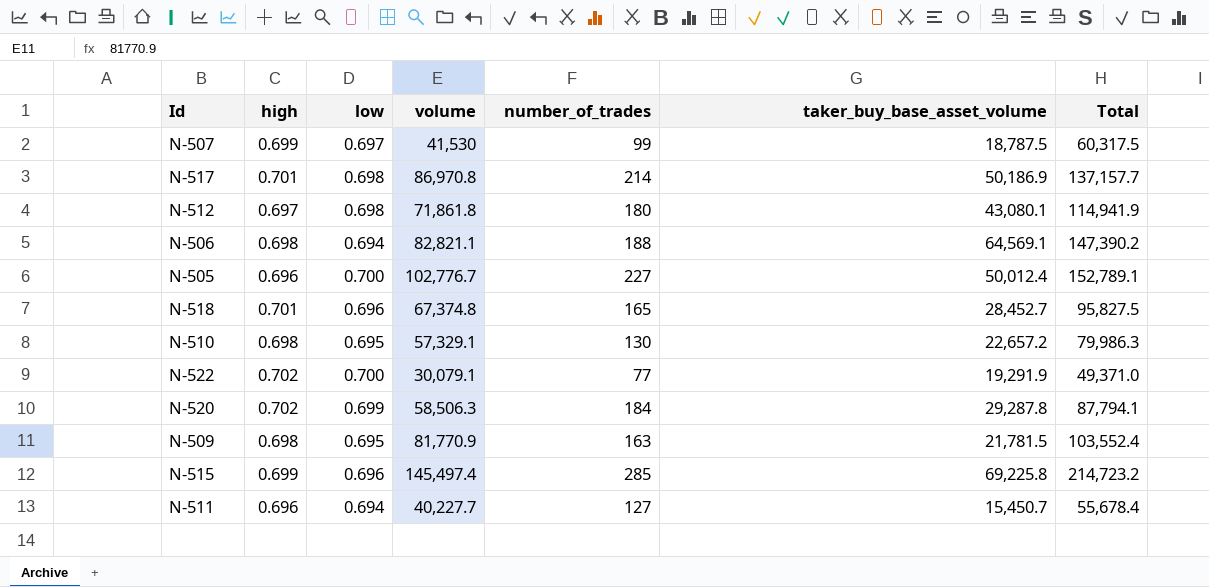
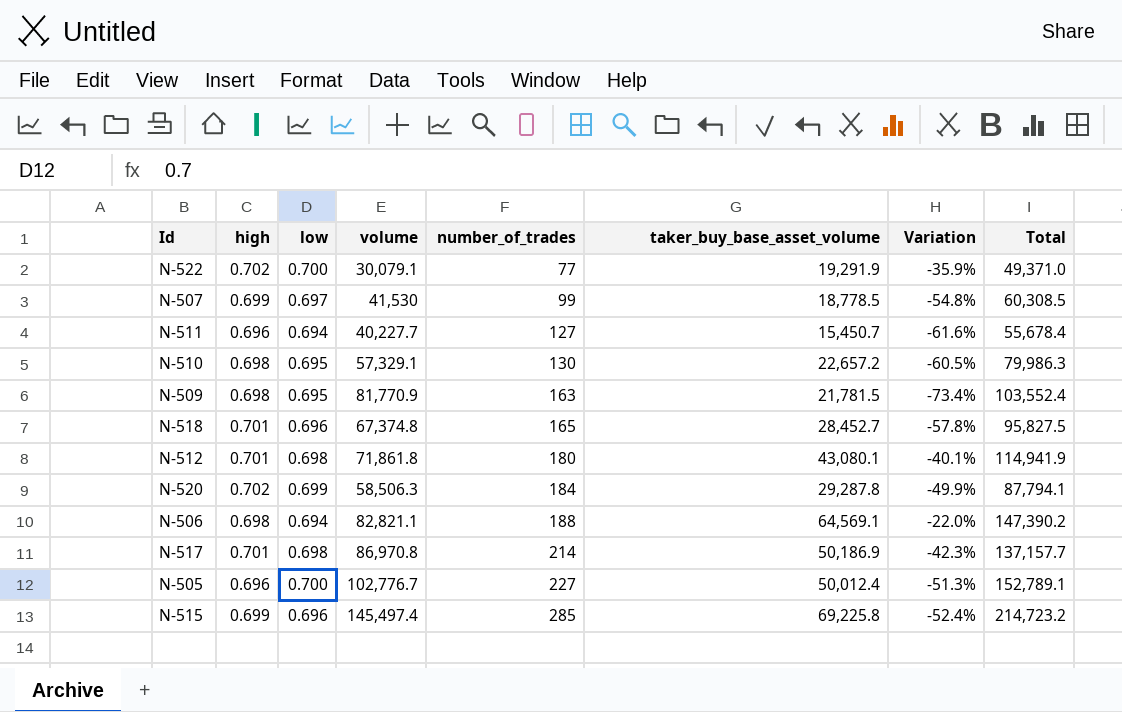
row order: none -> number_of_trades ascending
column Variation | formula: none -> ([taker_buy_base_asset_volume] - [volume]) / [volume]
N-507 | taker_buy_base_asset_volume: 18,787.5 -> 18,778.5
N-507 | Total: 60,317.5 -> 60,308.5
N-512 | high: 0.697 -> 0.701

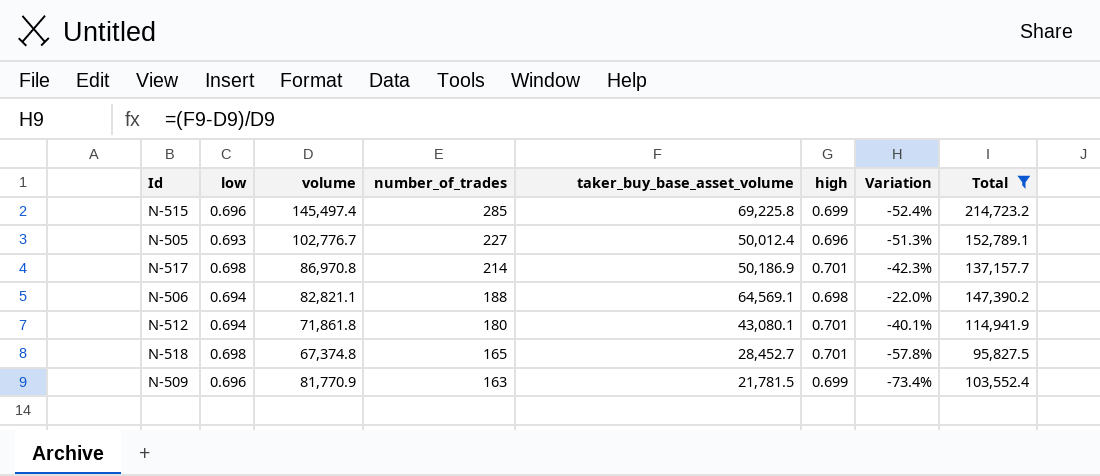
filter: none -> Total >= 95,827.5
row order: number_of_trades ascending -> number_of_trades descending
column high | position: 2 -> 6
N-505 | low: 0.700 -> 0.693
N-512 | low: 0.698 -> 0.694
N-518 | low: 0.696 -> 0.698
N-509 | low: 0.695 -> 0.696
N-509 | high: 0.698 -> 0.699

